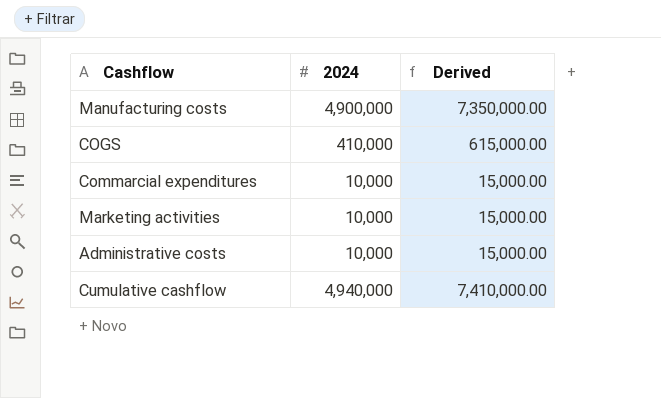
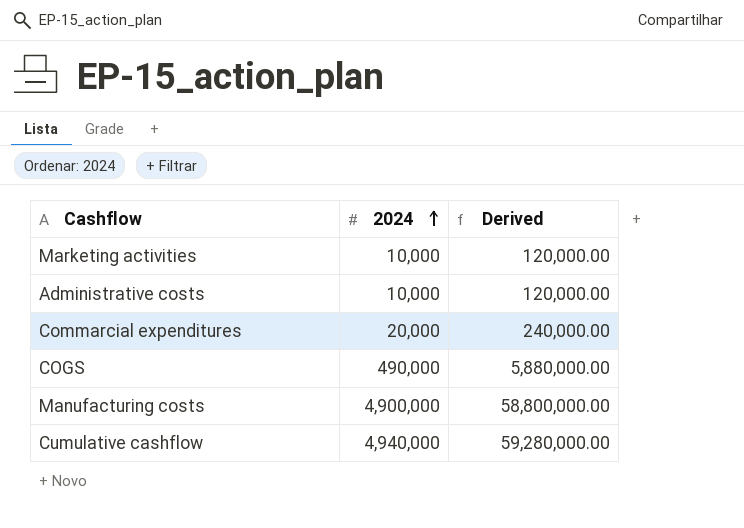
row order: none -> 2024 ascending
column Derived | formula: [2024] * 1.5 -> [2024] * 12
Commarcial expenditures | 2024: 10,000 -> 20,000
COGS | 2024: 410,000 -> 490,000

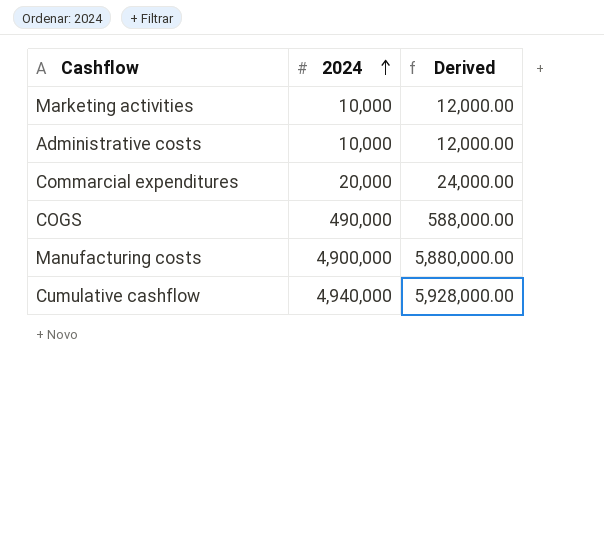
column Derived | formula: [2024] * 12 -> [2024] * 1.2

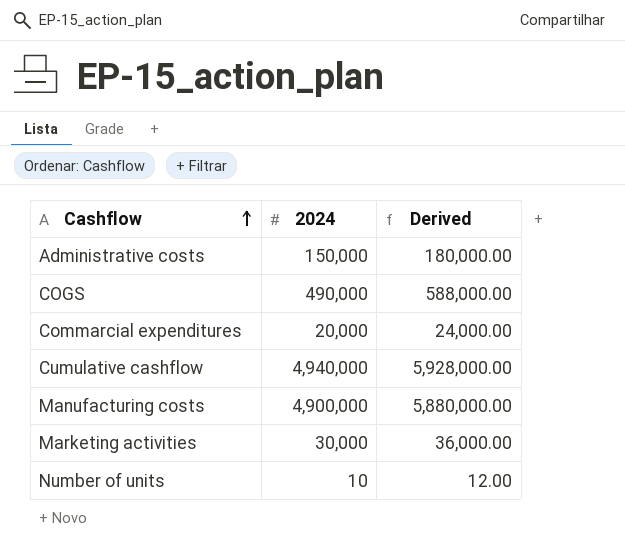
row order: 2024 ascending -> Cashflow ascending
Administrative costs | 2024: 10,000 -> 150,000
Administrative costs | Derived: 12,000.00 -> 180,000.00
Marketing activities | 2024: 10,000 -> 30,000
Marketing activities | Derived: 12,000.00 -> 36,000.00
row Number of units: none -> 10 | 12.00

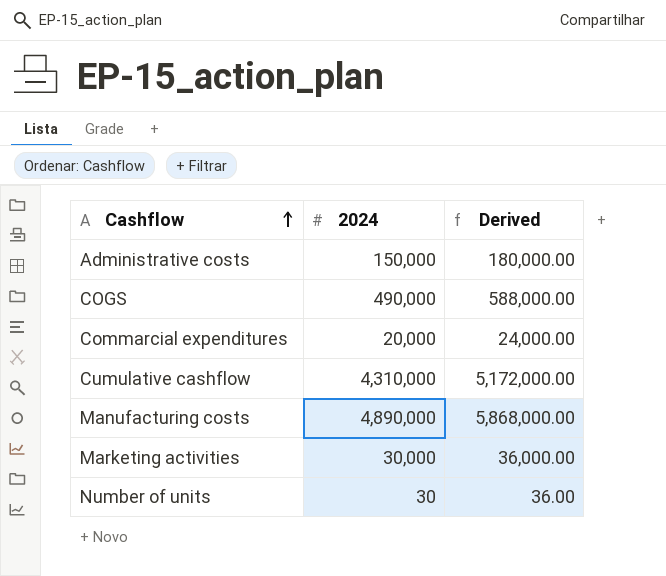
Cumulative cashflow | 2024: 4,940,000 -> 4,310,000
Cumulative cashflow | Derived: 5,928,000.00 -> 5,172,000.00
Manufacturing costs | 2024: 4,900,000 -> 4,890,000
Manufacturing costs | Derived: 5,880,000.00 -> 5,868,000.00
Number of units | 2024: 10 -> 30
Number of units | Derived: 12.00 -> 36.00

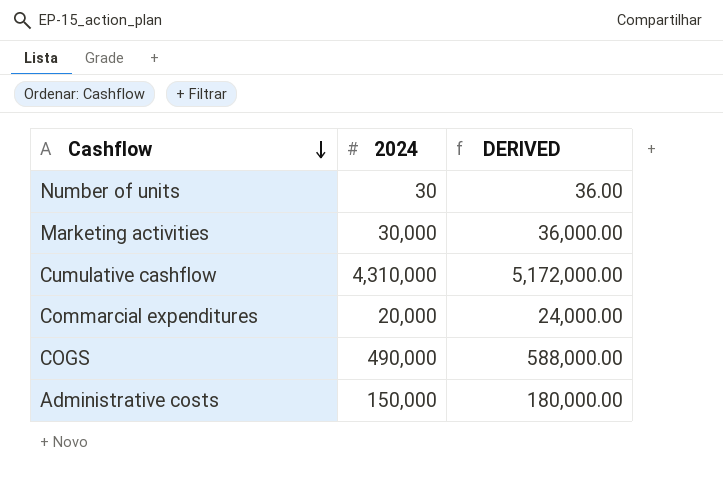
row order: Cashflow ascending -> Cashflow descending
column name: Derived -> DERIVED
row Manufacturing costs: 4,890,000 | 5,868,000.00 -> none

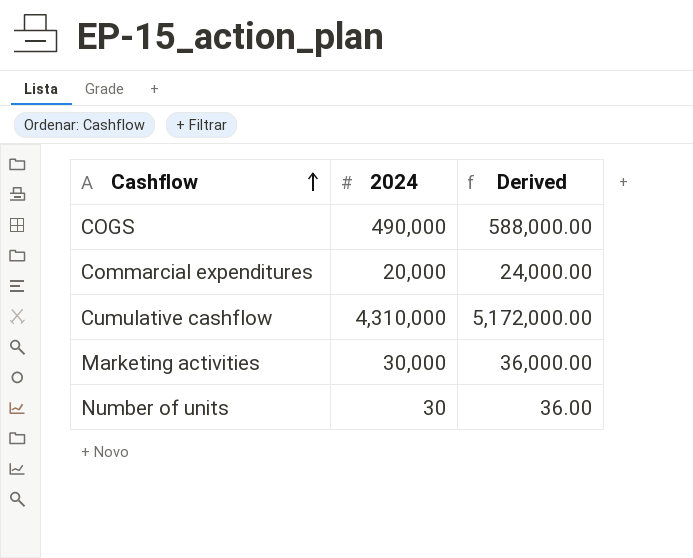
row order: Cashflow descending -> Cashflow ascending
column name: DERIVED -> Derived
row Administrative costs: 150,000 | 180,000.00 -> none

